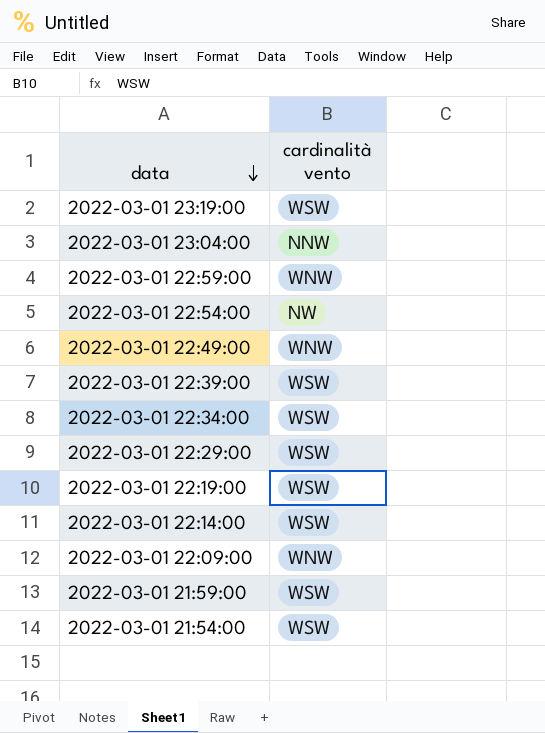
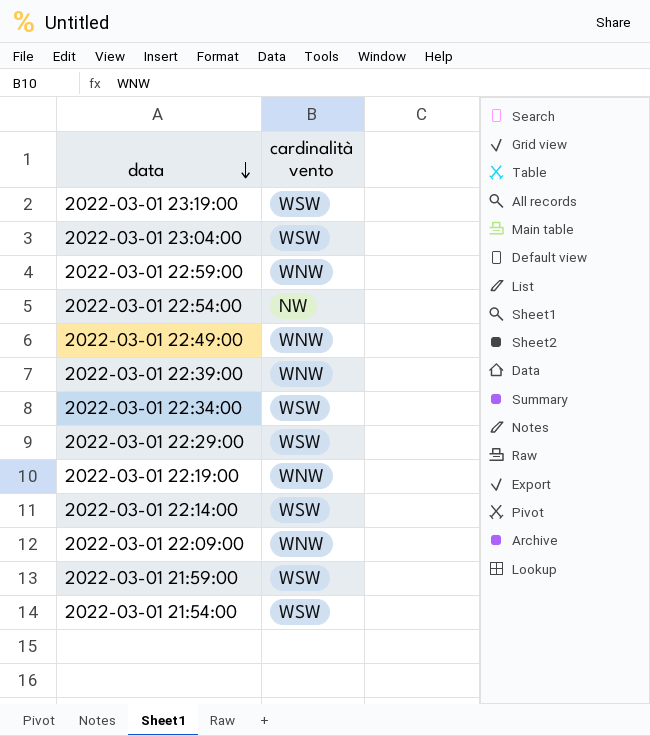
2022-03-01 23:04:00 | cardinalità vento: NNW -> WSW
2022-03-01 22:39:00 | cardinalità vento: WSW -> WNW
2022-03-01 22:19:00 | cardinalità vento: WSW -> WNW

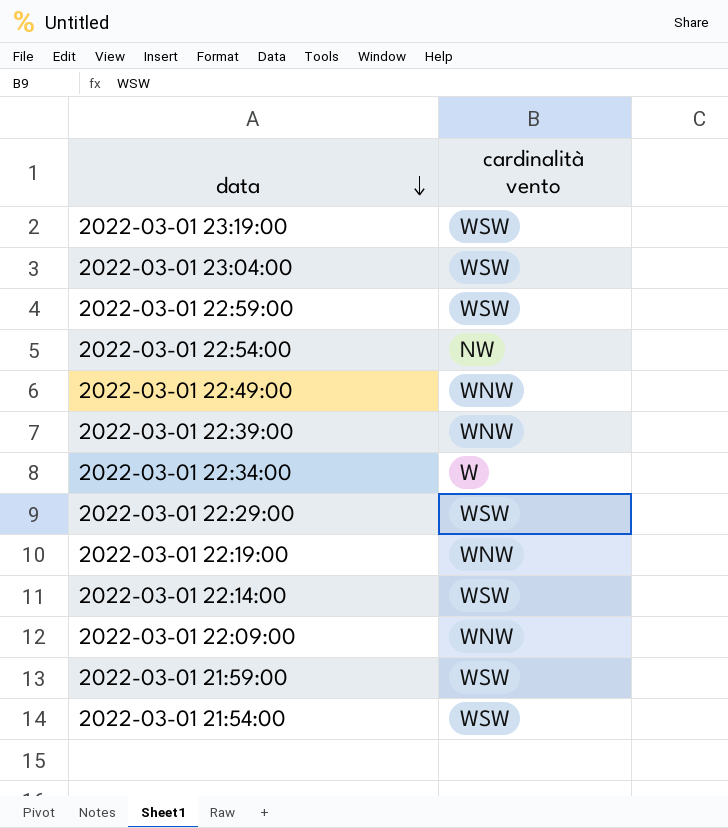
2022-03-01 22:59:00 | cardinalità vento: WNW -> WSW
2022-03-01 22:34:00 | cardinalità vento: WSW -> W

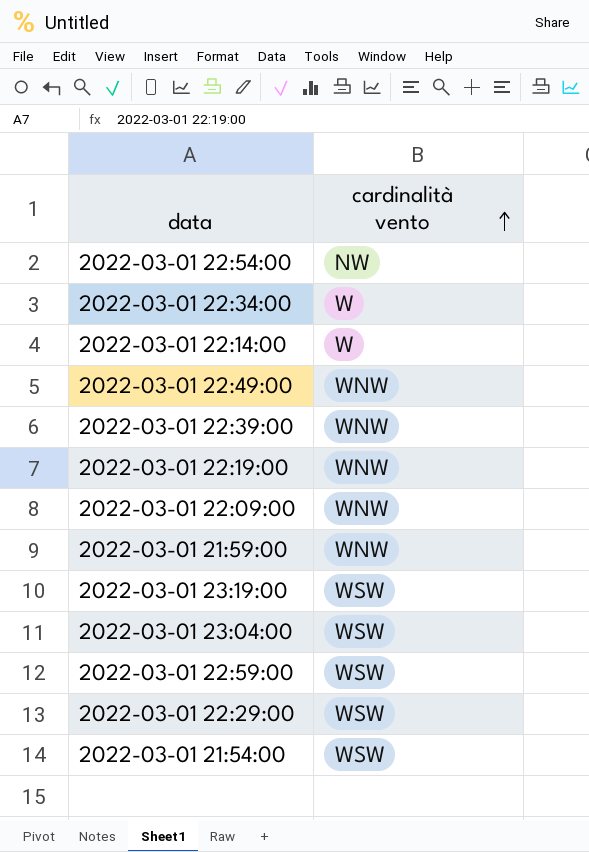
row order: data descending -> cardinalità vento ascending
2022-03-01 22:14:00 | cardinalità vento: WSW -> W
2022-03-01 21:59:00 | cardinalità vento: WSW -> WNW

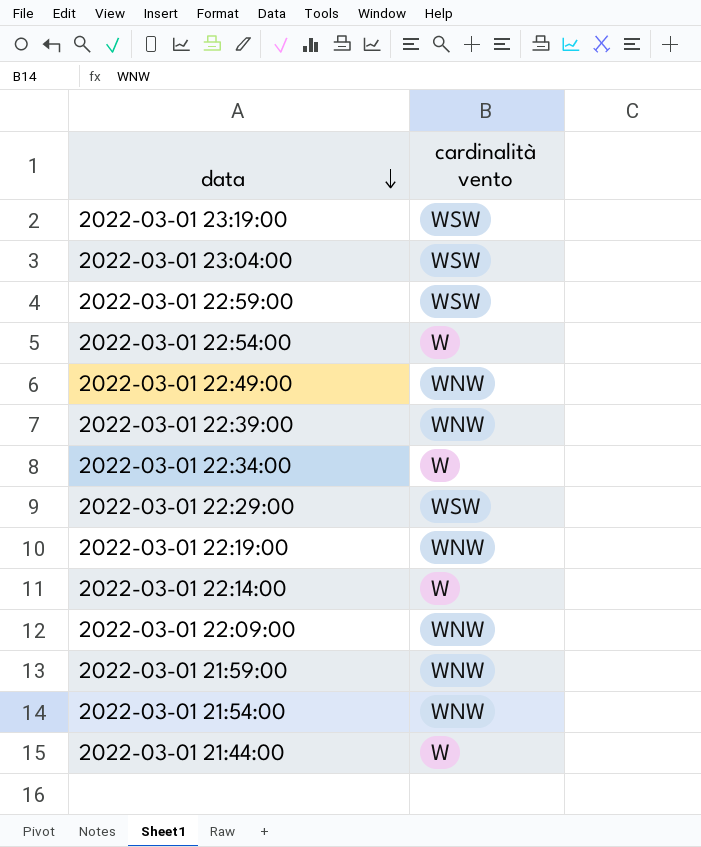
row order: cardinalità vento ascending -> data descending
2022-03-01 22:54:00 | cardinalità vento: NW -> W
2022-03-01 21:54:00 | cardinalità vento: WSW -> WNW
row 2022-03-01 21:44:00: none -> W

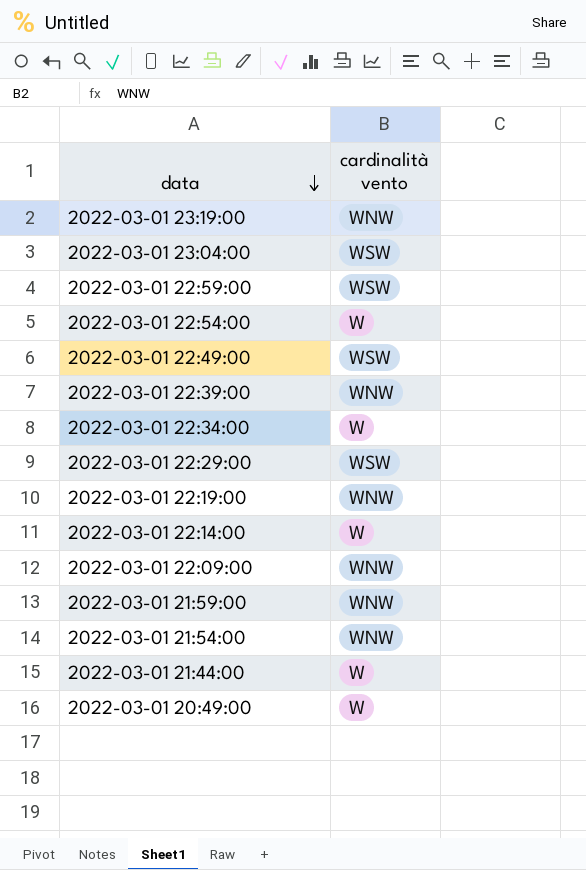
2022-03-01 23:19:00 | cardinalità vento: WSW -> WNW
2022-03-01 22:49:00 | cardinalità vento: WNW -> WSW
row 2022-03-01 20:49:00: none -> W

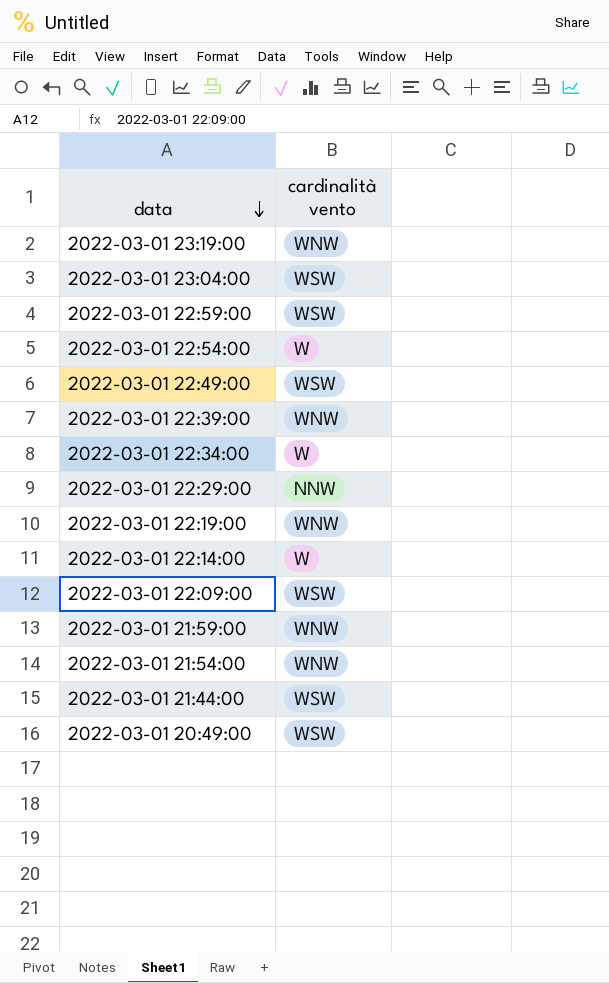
2022-03-01 22:29:00 | cardinalità vento: WSW -> NNW
2022-03-01 22:09:00 | cardinalità vento: WNW -> WSW
2022-03-01 21:44:00 | cardinalità vento: W -> WSW
2022-03-01 20:49:00 | cardinalità vento: W -> WSW

